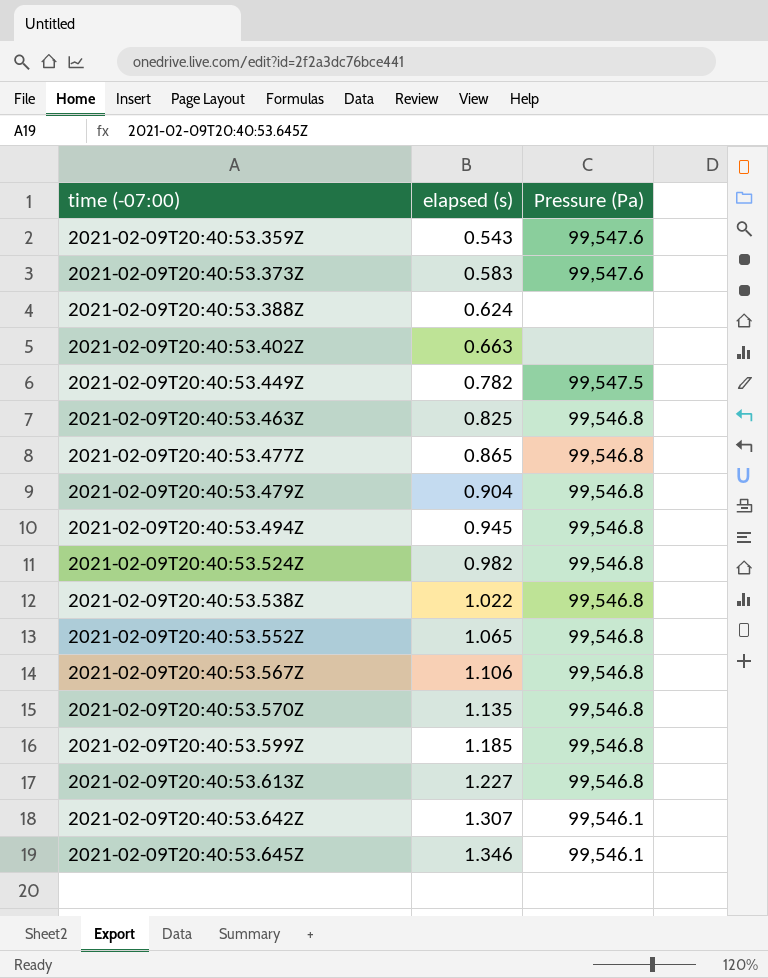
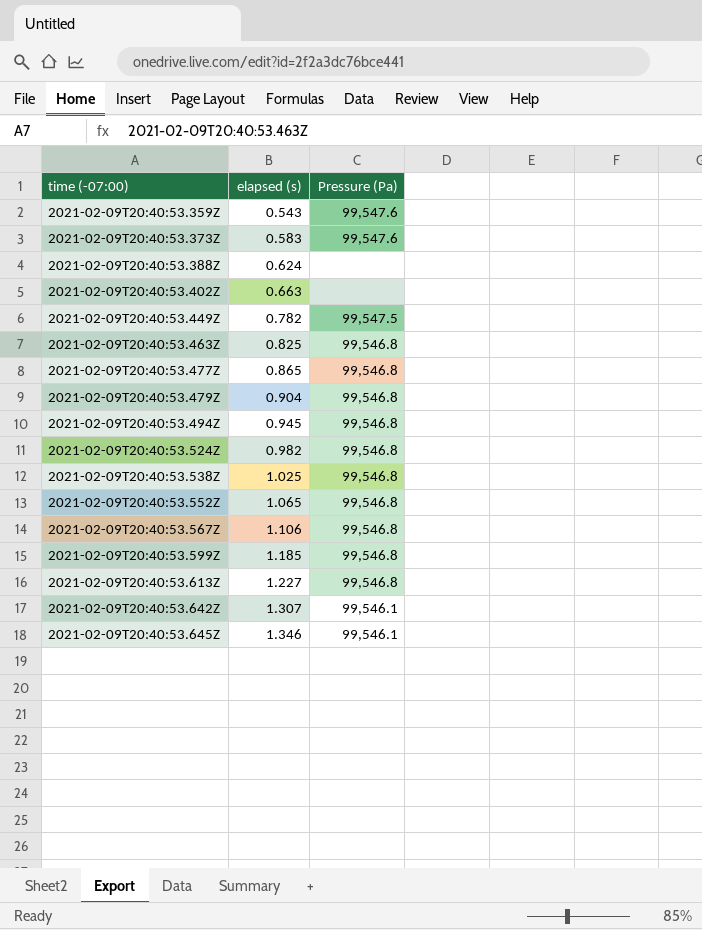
row 2021-02-09T20:40:53.570Z: 1.135 | 99,546.8 -> none
2021-02-09T20:40:53.538Z | elapsed (s): 1.022 -> 1.025

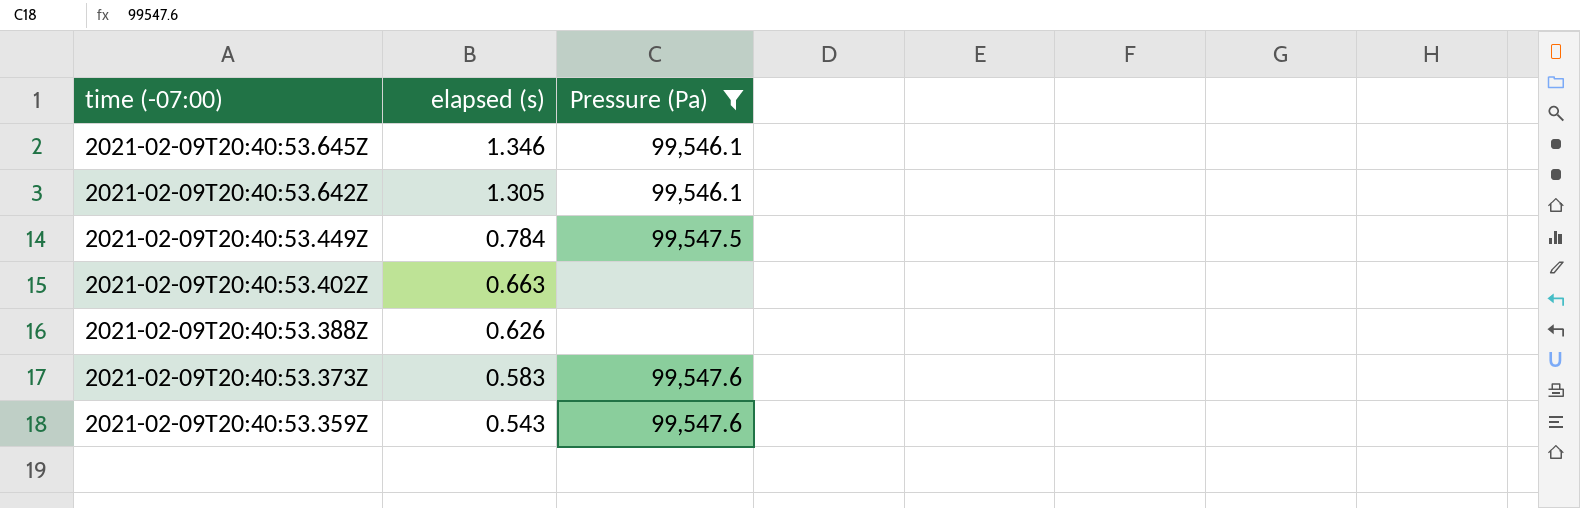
filter: none -> Pressure (Pa) != 99,546.8
row order: time (-07:00) ascending -> time (-07:00) descending
2021-02-09T20:40:53.642Z | elapsed (s): 1.307 -> 1.305
2021-02-09T20:40:53.449Z | elapsed (s): 0.782 -> 0.784
2021-02-09T20:40:53.388Z | elapsed (s): 0.624 -> 0.626

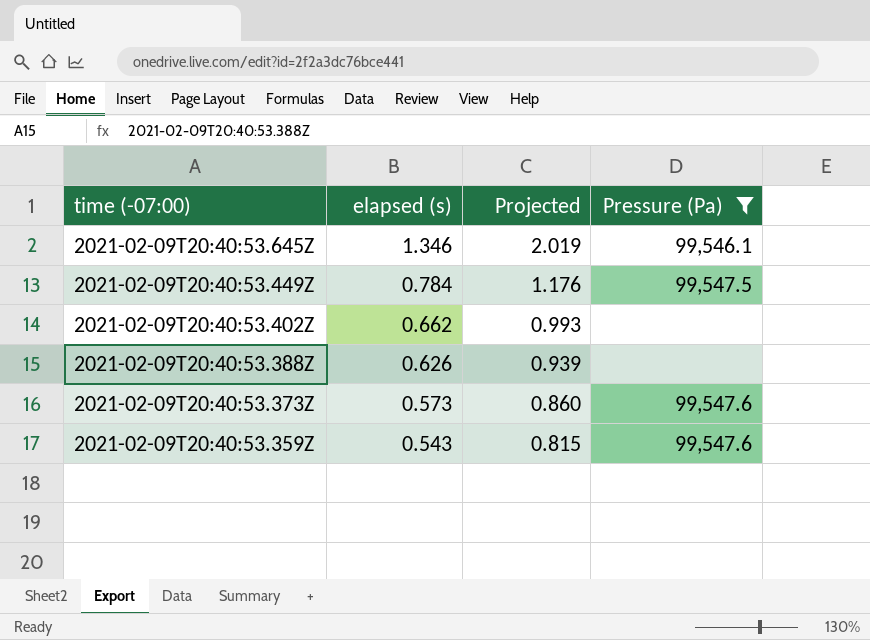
column Projected | formula: none -> [elapsed (s)] * 1.5
row 2021-02-09T20:40:53.642Z: 1.305 | 99,546.1 -> none
2021-02-09T20:40:53.402Z | elapsed (s): 0.663 -> 0.662
2021-02-09T20:40:53.373Z | elapsed (s): 0.583 -> 0.573

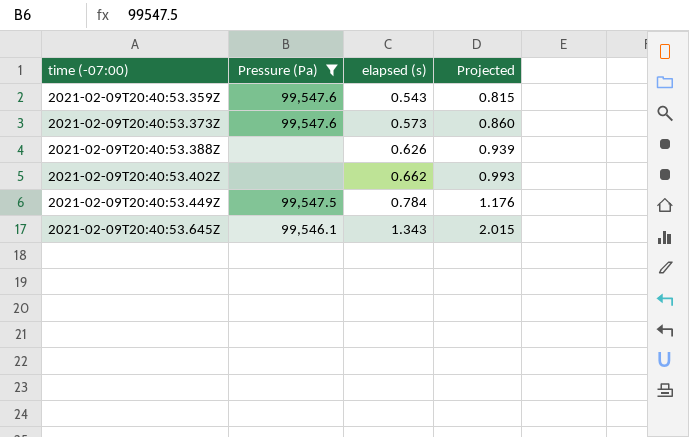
row order: time (-07:00) descending -> time (-07:00) ascending
column Pressure (Pa) | position: 4 -> 2
2021-02-09T20:40:53.645Z | elapsed (s): 1.346 -> 1.343
2021-02-09T20:40:53.645Z | Projected: 2.019 -> 2.015

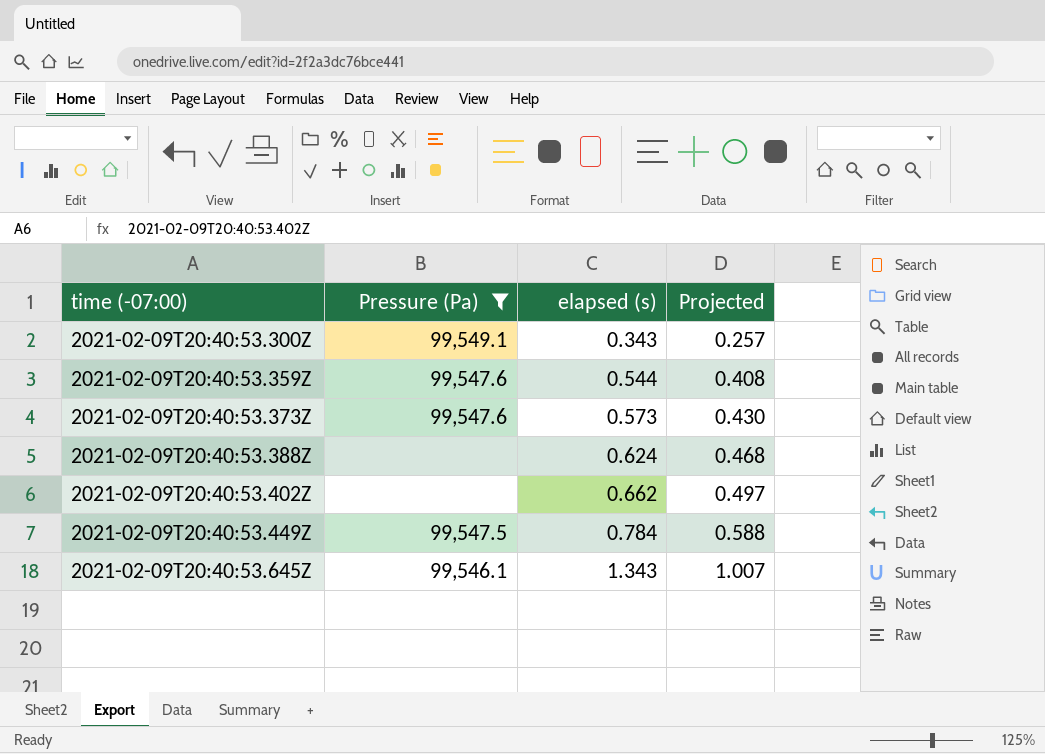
column Projected | formula: [elapsed (s)] * 1.5 -> [elapsed (s)] * 0.75
row 2021-02-09T20:40:53.300Z: none -> 99,549.1 | 0.343 | 0.257
2021-02-09T20:40:53.359Z | elapsed (s): 0.543 -> 0.544
2021-02-09T20:40:53.388Z | elapsed (s): 0.626 -> 0.624

